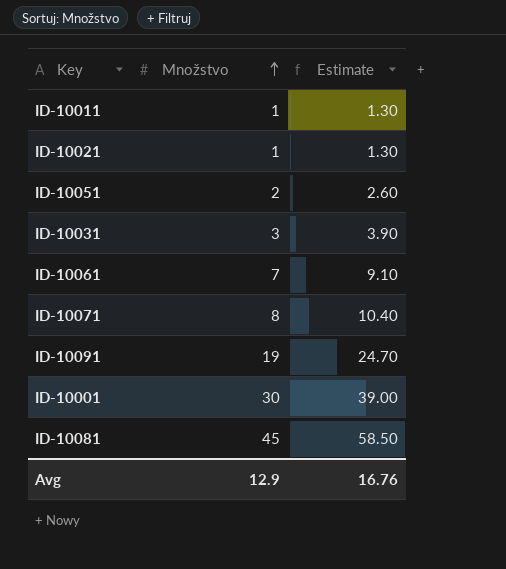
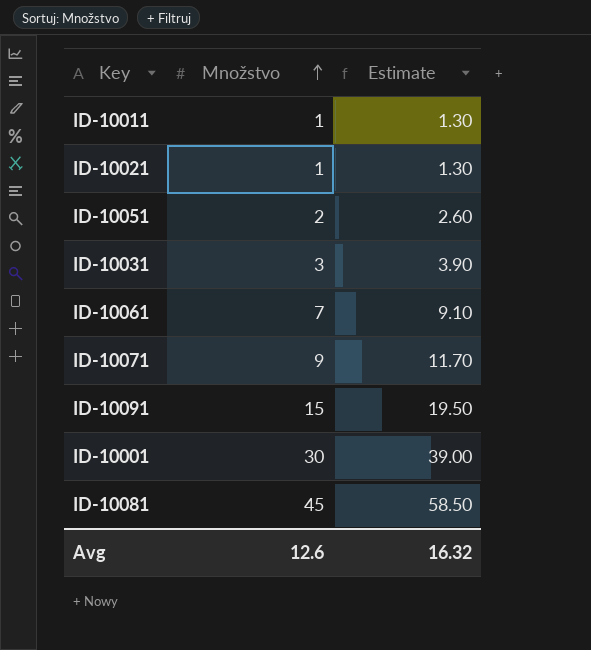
ID-10071 | Množstvo: 8 -> 9
ID-10071 | Estimate: 10.40 -> 11.70
ID-10091 | Množstvo: 19 -> 15
ID-10091 | Estimate: 24.70 -> 19.50
Avg | Množstvo: 12.9 -> 12.6
Avg | Estimate: 16.76 -> 16.32

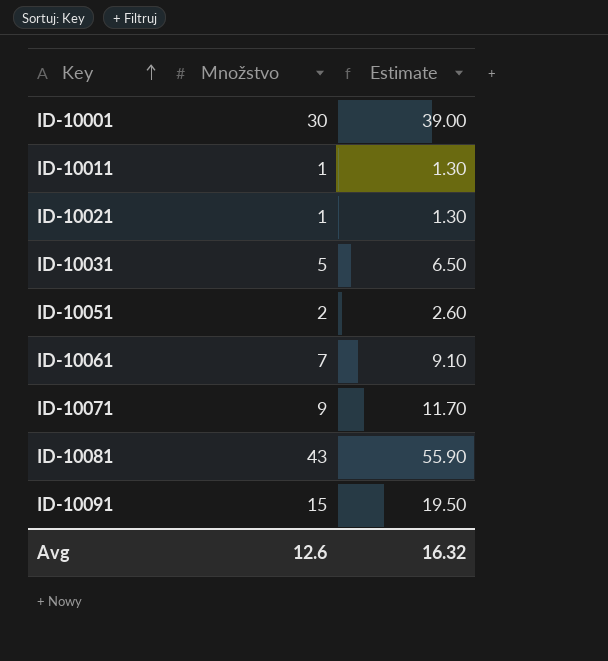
row order: Množstvo ascending -> Key ascending
ID-10031 | Množstvo: 3 -> 5
ID-10031 | Estimate: 3.90 -> 6.50
ID-10081 | Množstvo: 45 -> 43
ID-10081 | Estimate: 58.50 -> 55.90

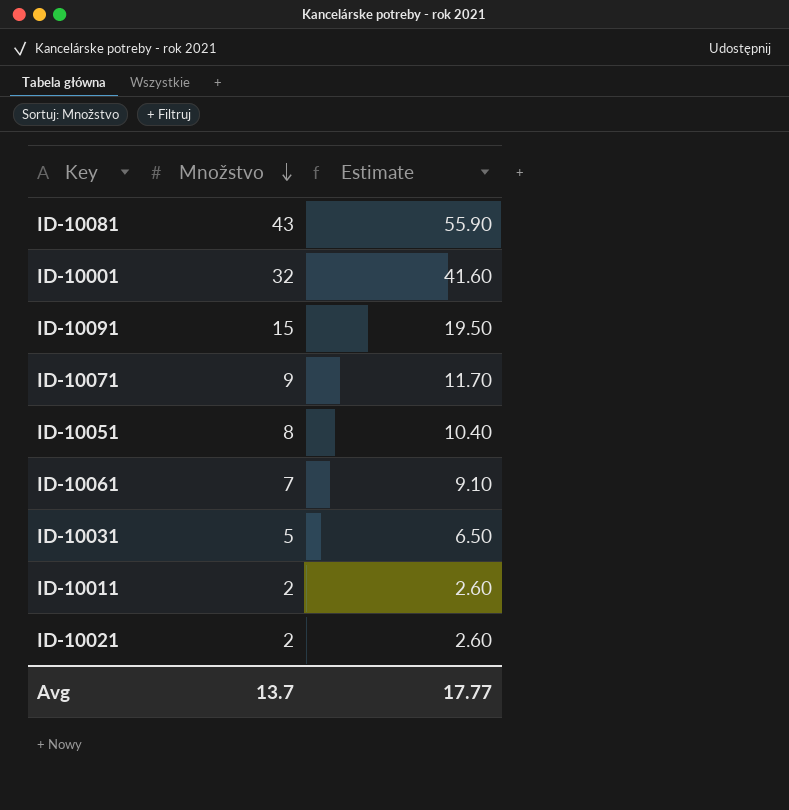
row order: Key ascending -> Množstvo descending
ID-10001 | Množstvo: 30 -> 32
ID-10001 | Estimate: 39.00 -> 41.60
ID-10051 | Množstvo: 2 -> 8
ID-10051 | Estimate: 2.60 -> 10.40
ID-10011 | Množstvo: 1 -> 2
ID-10011 | Estimate: 1.30 -> 2.60
ID-10021 | Množstvo: 1 -> 2
ID-10021 | Estimate: 1.30 -> 2.60
Avg | Množstvo: 12.6 -> 13.7
Avg | Estimate: 16.32 -> 17.77

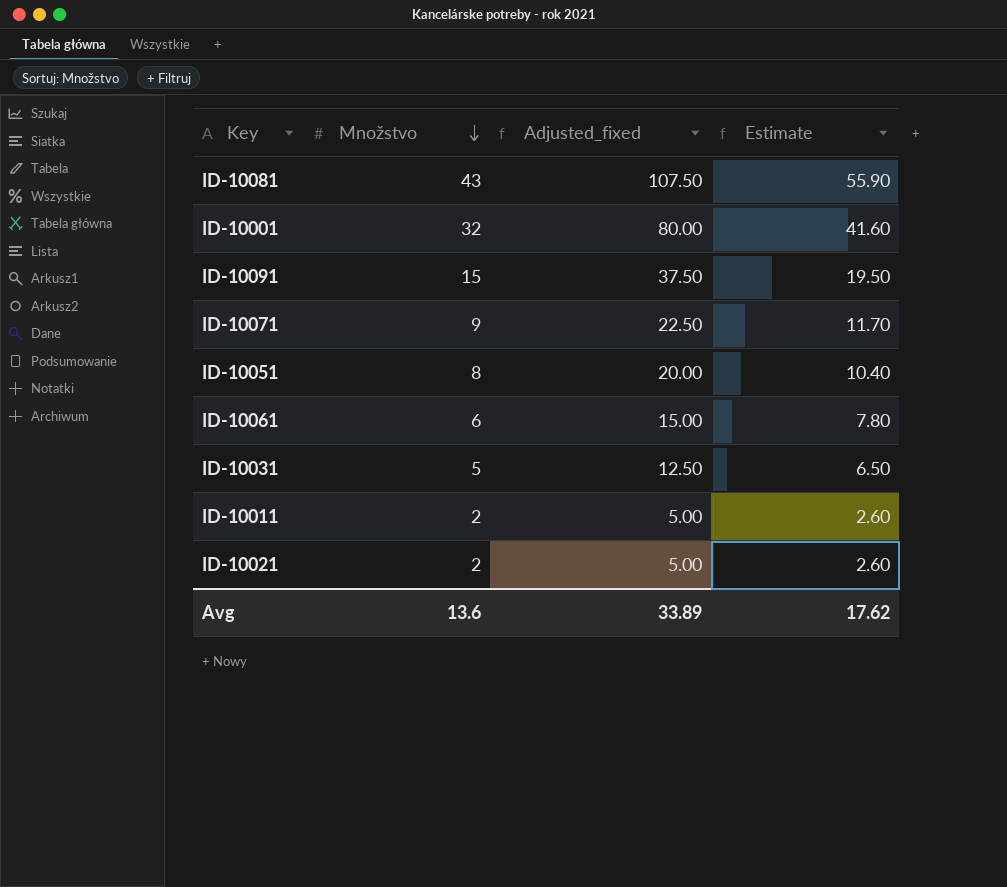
column Adjusted_fixed | formula: none -> [Množstvo] * 2.5
ID-10061 | Množstvo: 7 -> 6
ID-10061 | Estimate: 9.10 -> 7.80
Avg | Množstvo: 13.7 -> 13.6
Avg | Estimate: 17.77 -> 17.62

